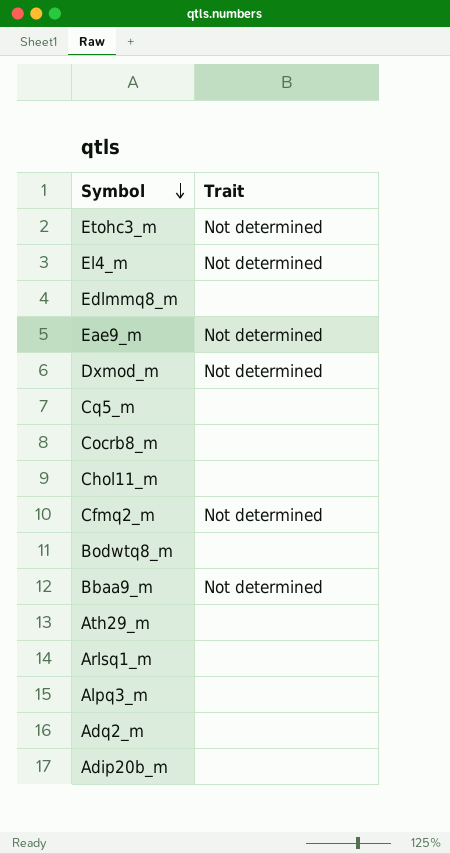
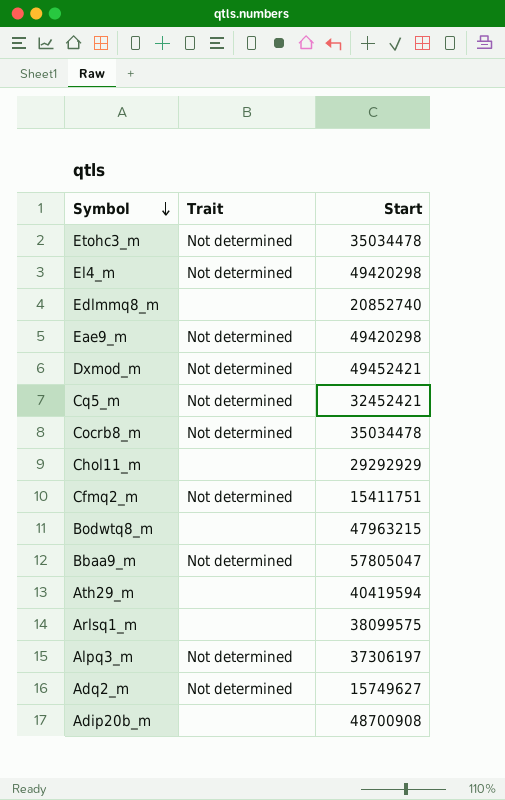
column Start | position: none -> 3
Cq5_m | Trait: none -> Not determined
Cocrb8_m | Trait: none -> Not determined
Alpq3_m | Trait: none -> Not determined
Adq2_m | Trait: none -> Not determined

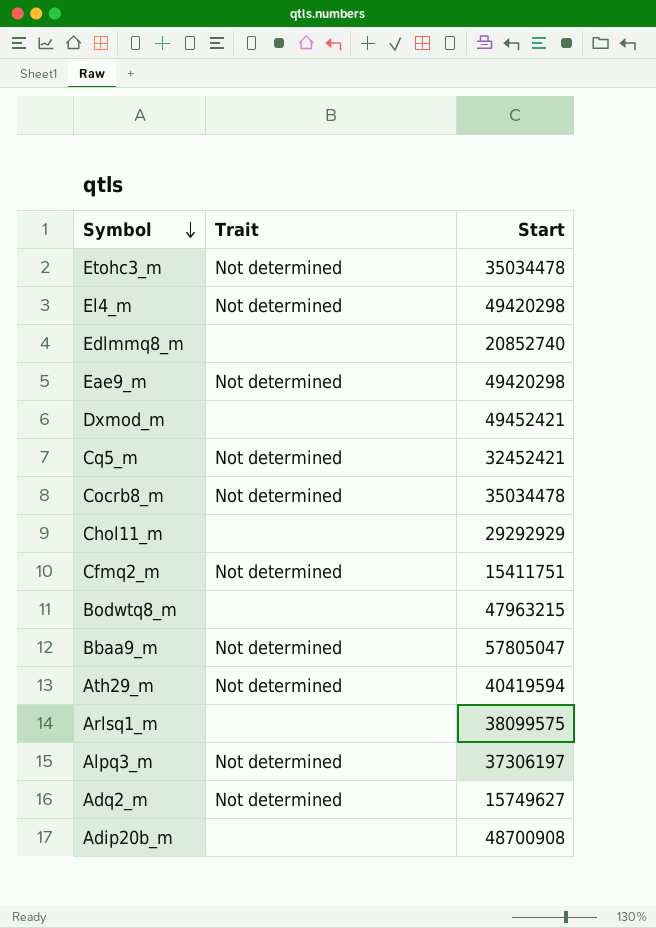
Dxmod_m | Trait: Not determined -> none
Ath29_m | Trait: none -> Not determined

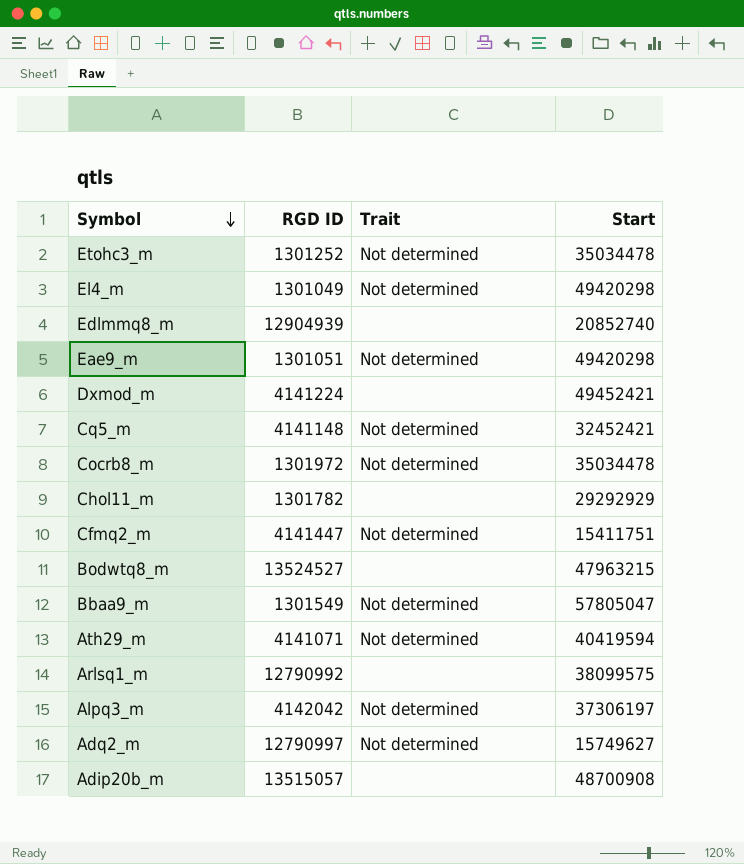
column RGD ID | position: none -> 2

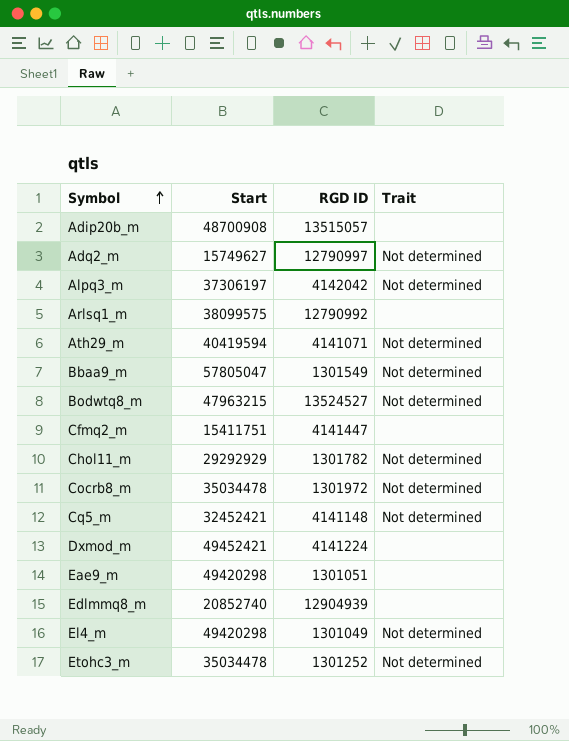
row order: Symbol descending -> Symbol ascending
column Start | position: 4 -> 2
Bodwtq8_m | Trait: none -> Not determined
Cfmq2_m | Trait: Not determined -> none
Chol11_m | Trait: none -> Not determined
Eae9_m | Trait: Not determined -> none

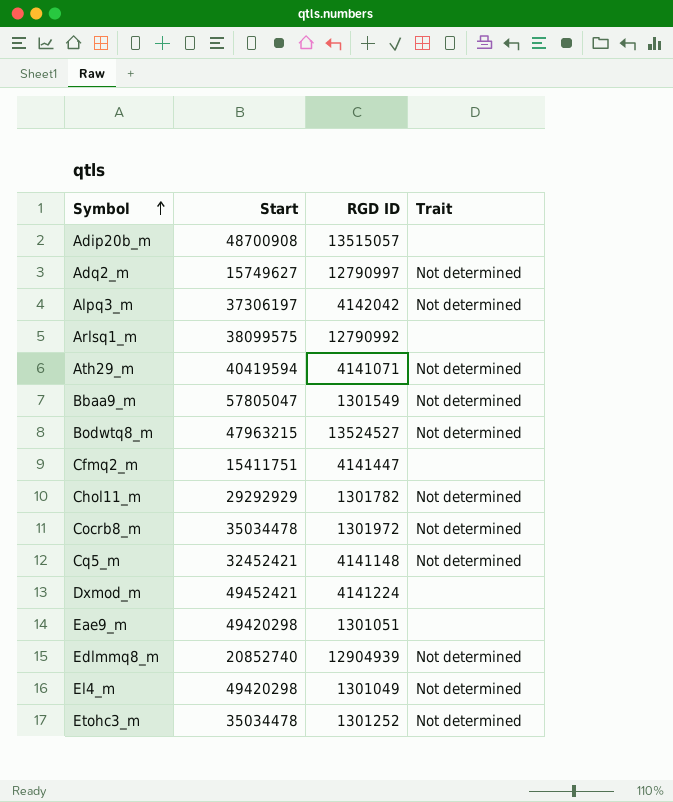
Edlmmq8_m | Trait: none -> Not determined

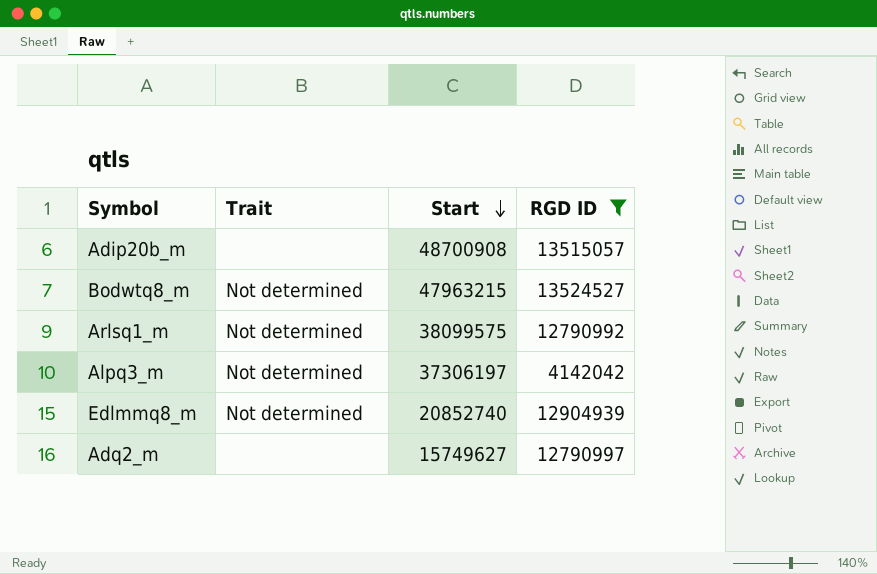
filter: none -> RGD ID >= 4142042
row order: Symbol ascending -> Start descending
column Trait | position: 4 -> 2
Arlsq1_m | Trait: none -> Not determined
Adq2_m | Trait: Not determined -> none

